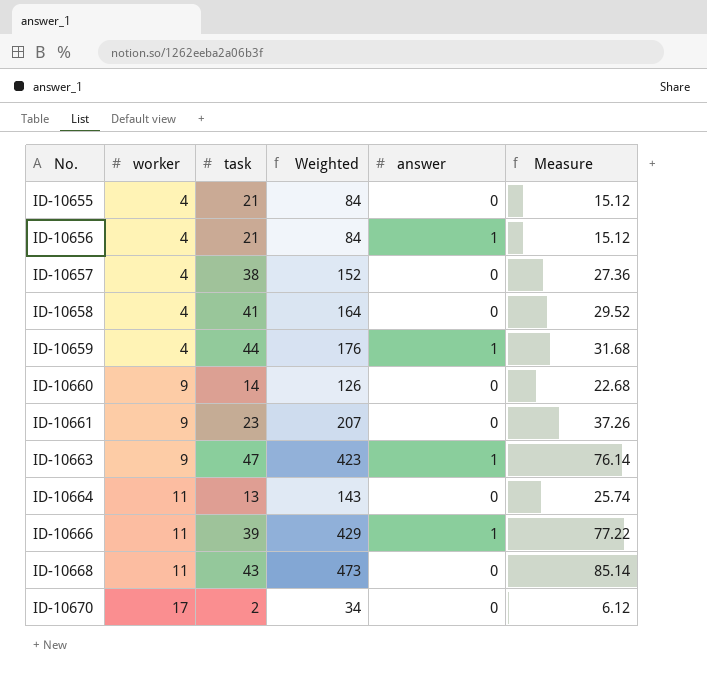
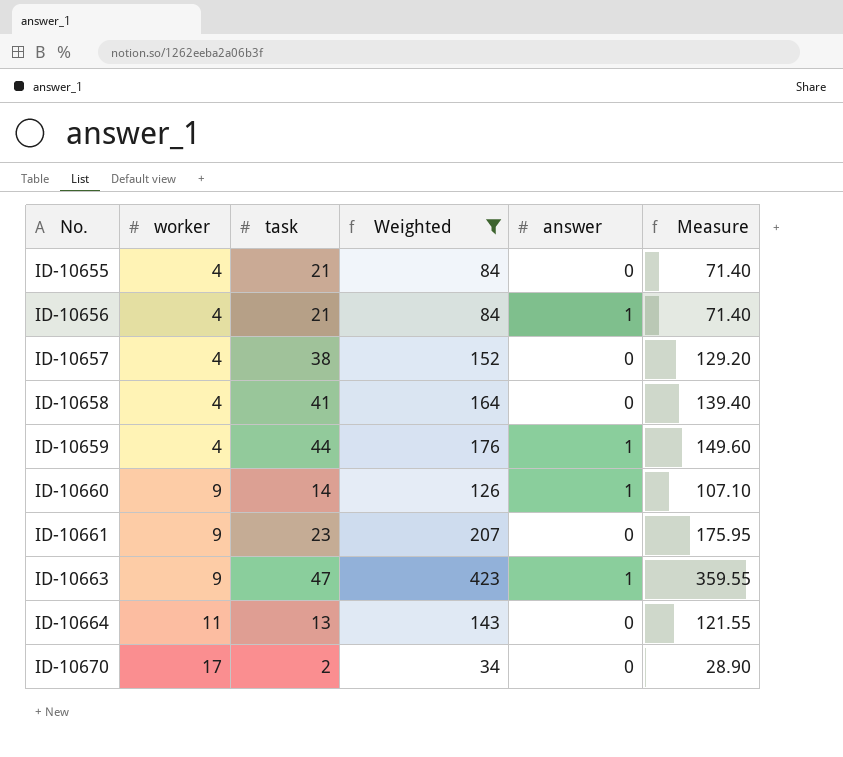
filter: none -> Weighted <= 423
column Measure | formula: [Weighted] * 0.18 -> [Weighted] * 0.85
ID-10660 | answer: 0 -> 1

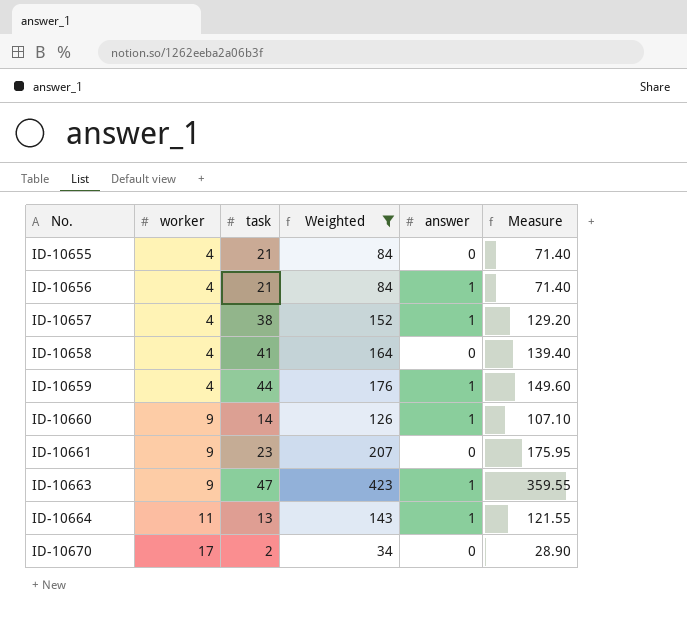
ID-10657 | answer: 0 -> 1
ID-10664 | answer: 0 -> 1

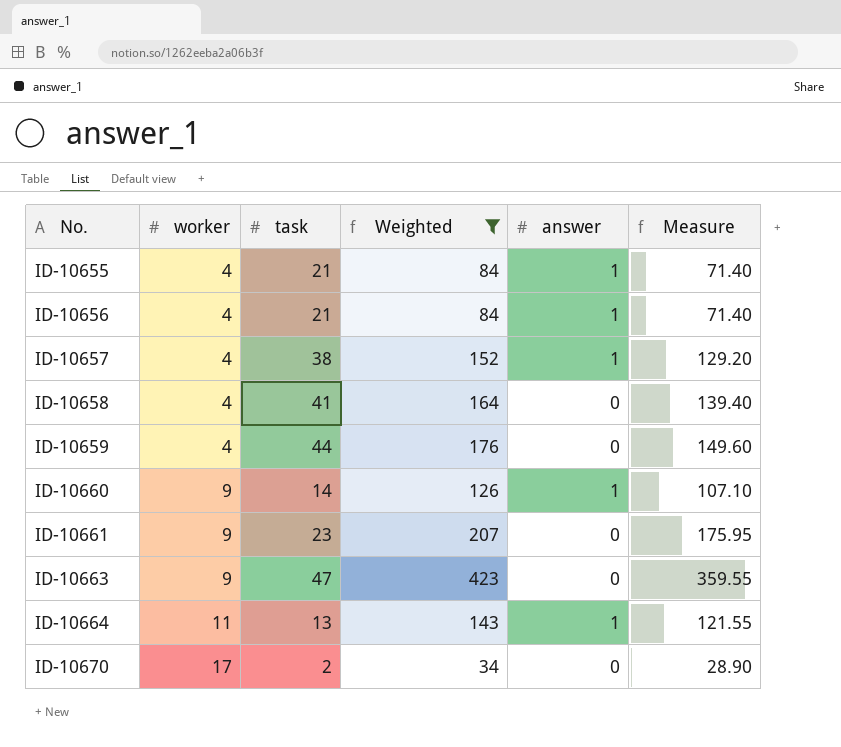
ID-10655 | answer: 0 -> 1
ID-10659 | answer: 1 -> 0
ID-10663 | answer: 1 -> 0

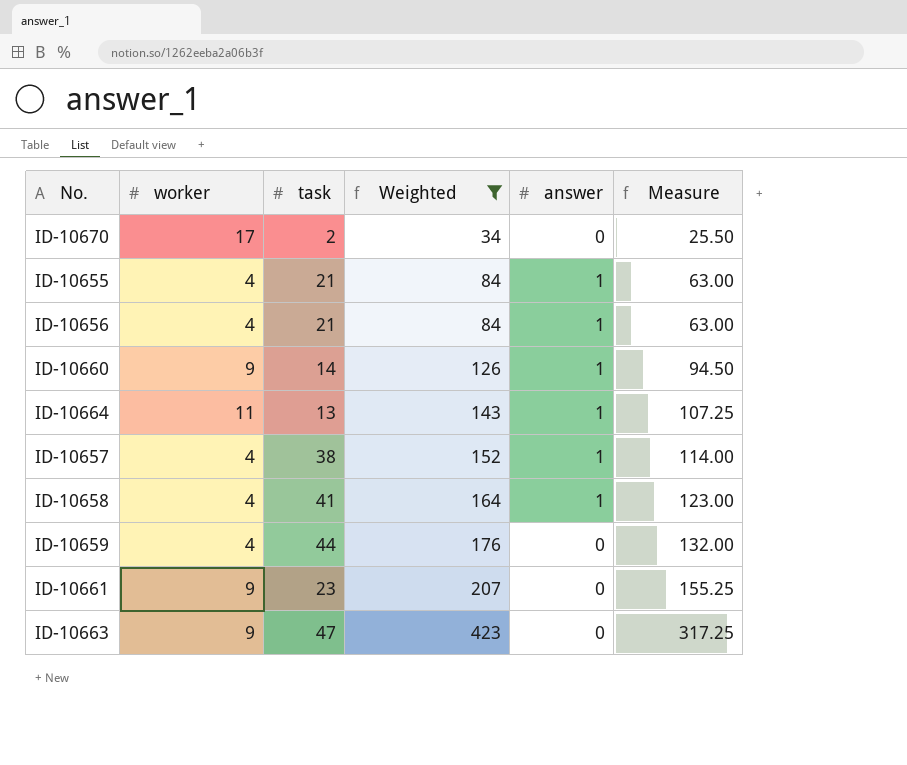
row order: No. ascending -> Weighted ascending
column Measure | formula: [Weighted] * 0.85 -> [Weighted] * 0.75
ID-10658 | answer: 0 -> 1

